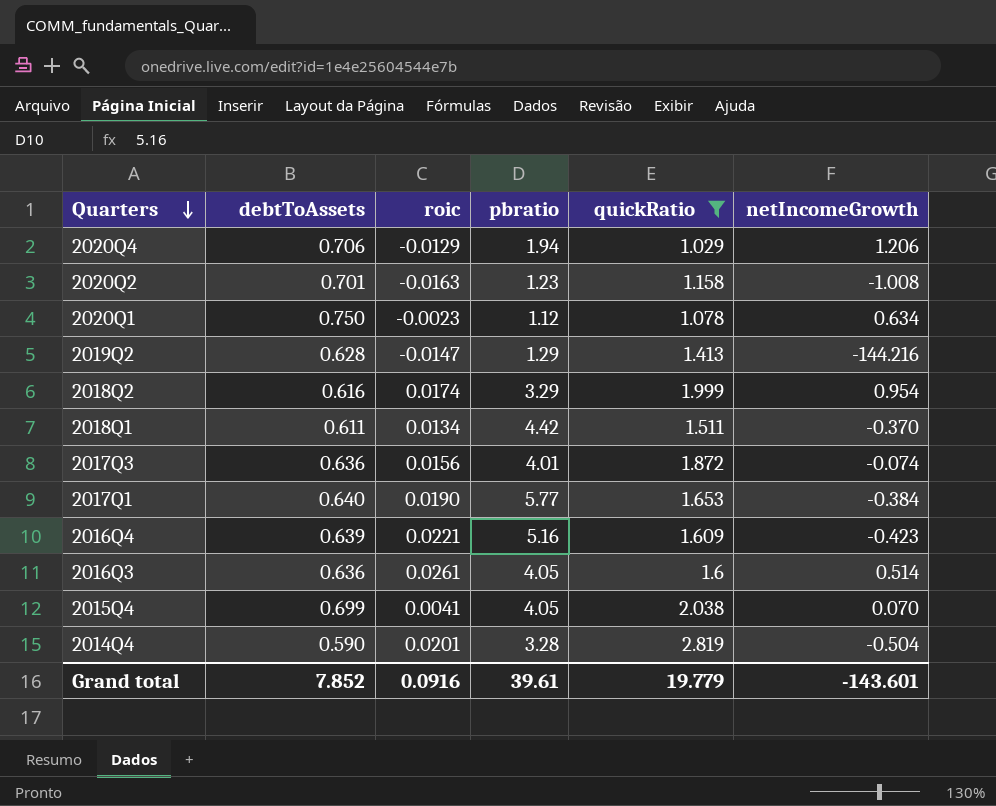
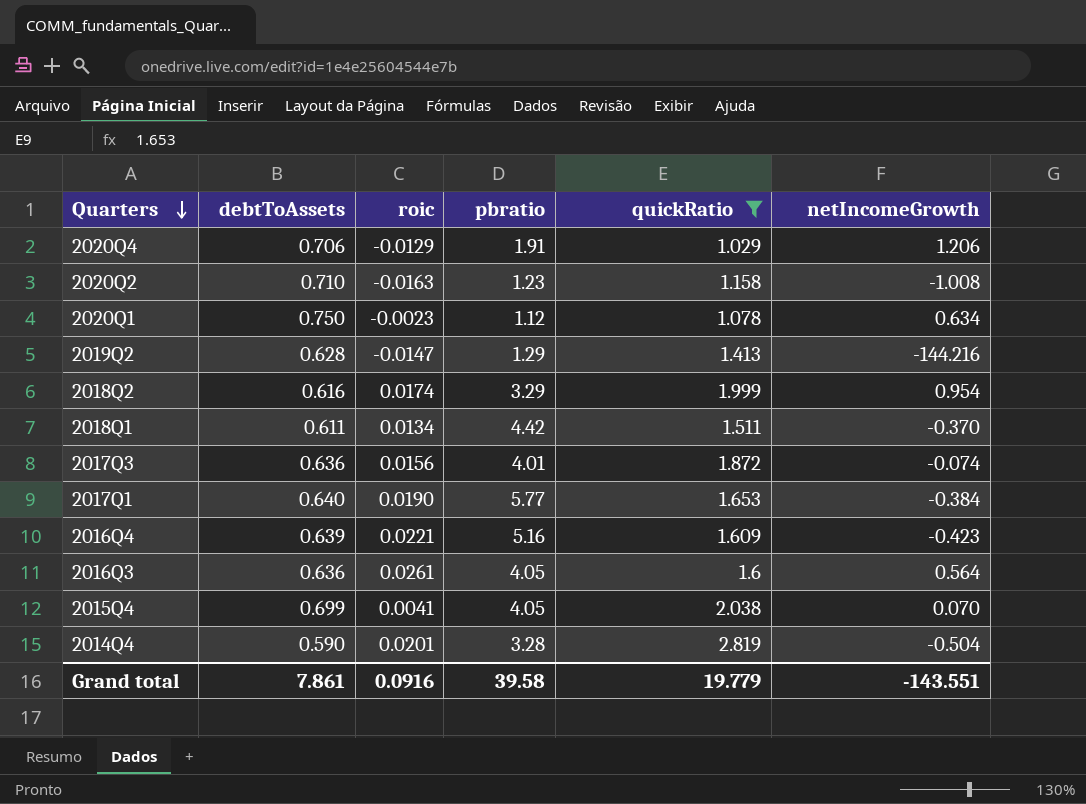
2020Q4 | pbratio: 1.94 -> 1.91
2020Q2 | debtToAssets: 0.701 -> 0.710
2016Q3 | netIncomeGrowth: 0.514 -> 0.564
Grand total | debtToAssets: 7.852 -> 7.861
Grand total | pbratio: 39.61 -> 39.58
Grand total | netIncomeGrowth: -143.601 -> -143.551

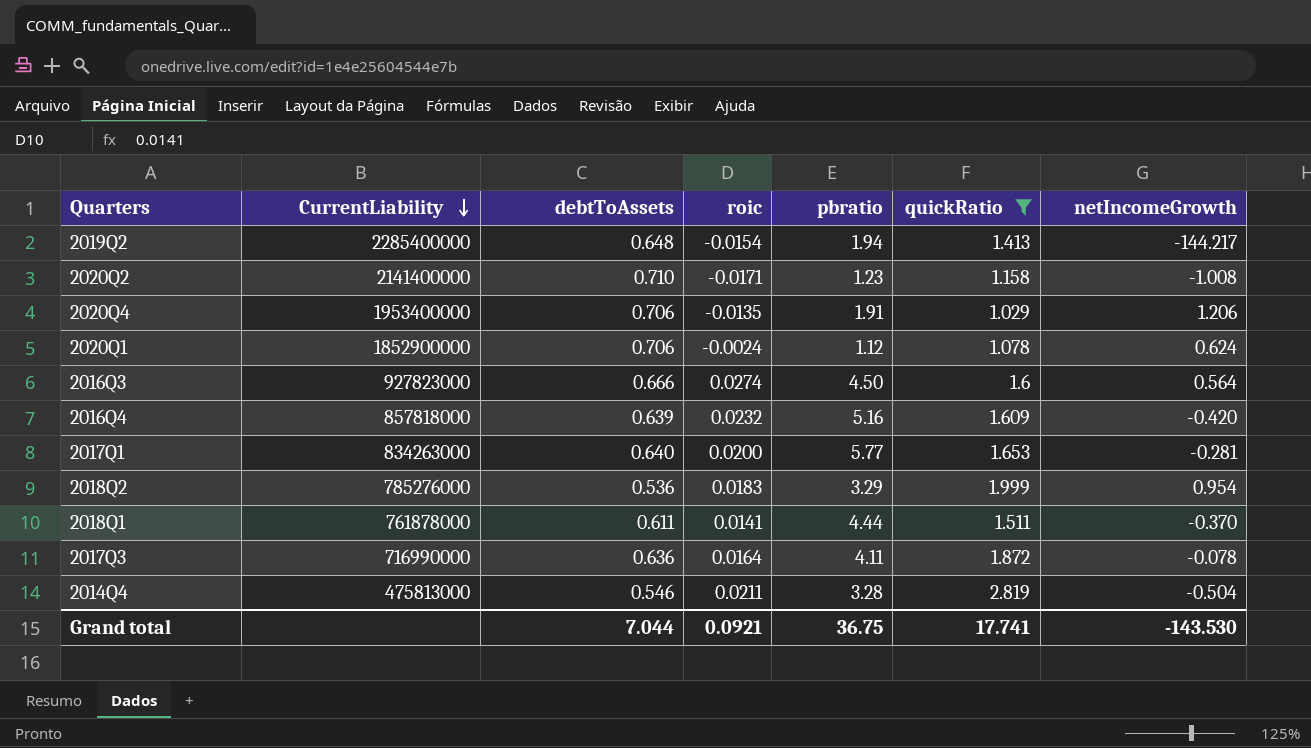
row order: Quarters descending -> CurrentLiability descending
column CurrentLiability | position: none -> 2
row 2015Q4: 0.699 | 0.0041 | 4.05 | 2.038 | 0.070 -> none
2019Q2 | debtToAssets: 0.628 -> 0.648
2019Q2 | roic: -0.0147 -> -0.0154
2019Q2 | pbratio: 1.29 -> 1.94
2019Q2 | netIncomeGrowth: -144.216 -> -144.217
2020Q2 | roic: -0.0163 -> -0.0171
2020Q4 | roic: -0.0129 -> -0.0135
2020Q1 | debtToAssets: 0.750 -> 0.706
2020Q1 | roic: -0.0023 -> -0.0024
2020Q1 | netIncomeGrowth: 0.634 -> 0.624
2016Q3 | debtToAssets: 0.636 -> 0.666
2016Q3 | roic: 0.0261 -> 0.0274
2016Q3 | pbratio: 4.05 -> 4.50
2016Q4 | roic: 0.0221 -> 0.0232
2016Q4 | netIncomeGrowth: -0.423 -> -0.420
2017Q1 | roic: 0.0190 -> 0.0200
2017Q1 | netIncomeGrowth: -0.384 -> -0.281
2018Q2 | debtToAssets: 0.616 -> 0.536
2018Q2 | roic: 0.0174 -> 0.0183
2018Q1 | roic: 0.0134 -> 0.0141
2018Q1 | pbratio: 4.42 -> 4.44
2017Q3 | roic: 0.0156 -> 0.0164
2017Q3 | pbratio: 4.01 -> 4.11
2017Q3 | netIncomeGrowth: -0.074 -> -0.078
2014Q4 | debtToAssets: 0.590 -> 0.546
2014Q4 | roic: 0.0201 -> 0.0211
Grand total | debtToAssets: 7.861 -> 7.044
Grand total | roic: 0.0916 -> 0.0921
Grand total | pbratio: 39.58 -> 36.75
Grand total | quickRatio: 19.779 -> 17.741
Grand total | netIncomeGrowth: -143.551 -> -143.530

